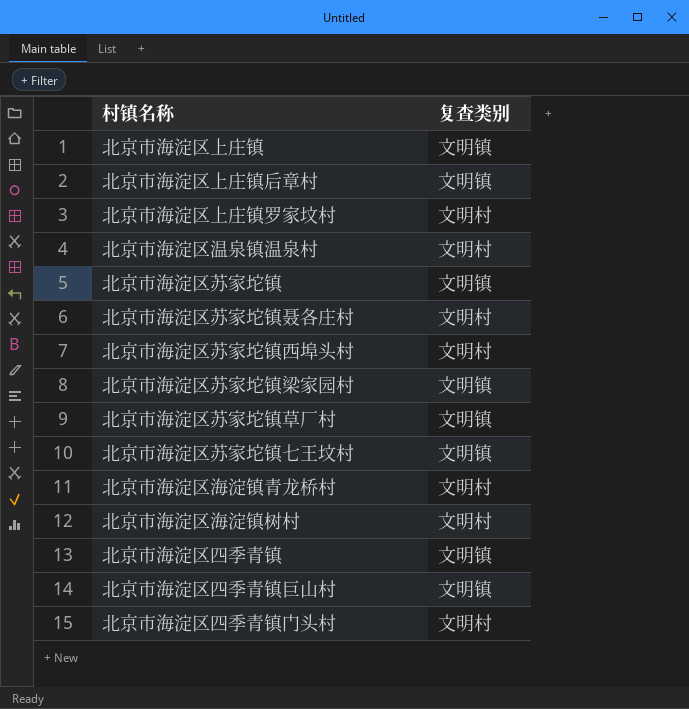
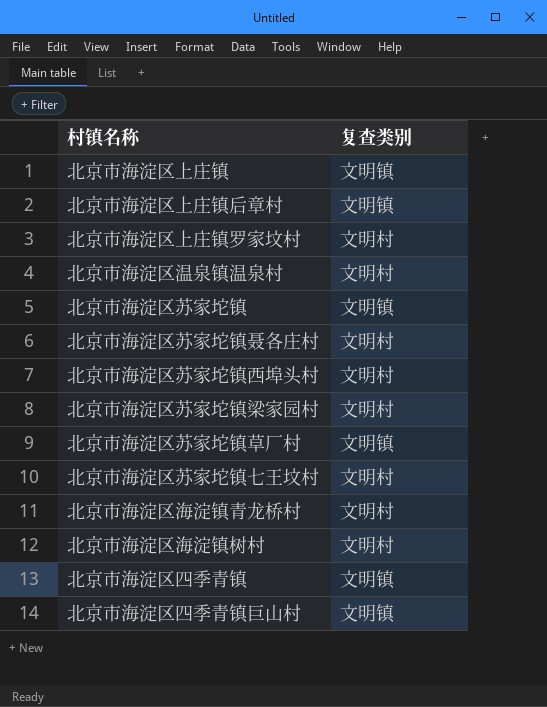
row 北京市海淀区四季青镇门头村: 文明村 -> none
北京市海淀区苏家坨镇梁家园村 | 复查类别: 文明镇 -> 文明村
北京市海淀区苏家坨镇七王坟村 | 复查类别: 文明镇 -> 文明村

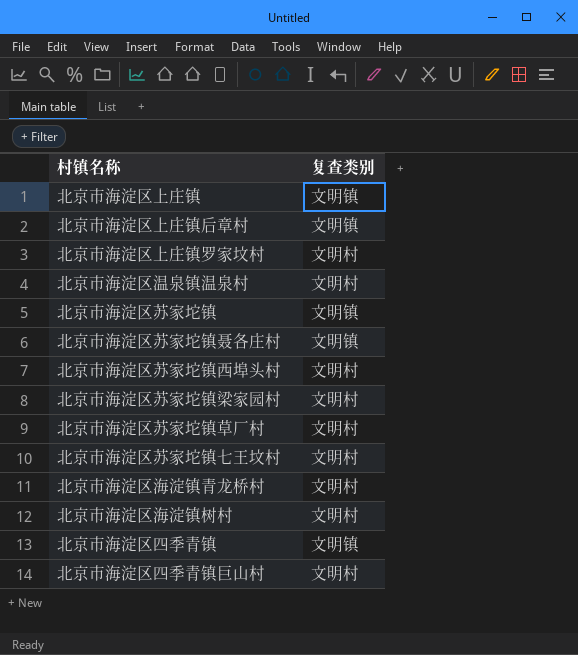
北京市海淀区苏家坨镇聂各庄村 | 复查类别: 文明村 -> 文明镇
北京市海淀区苏家坨镇草厂村 | 复查类别: 文明镇 -> 文明村
北京市海淀区四季青镇巨山村 | 复查类别: 文明镇 -> 文明村

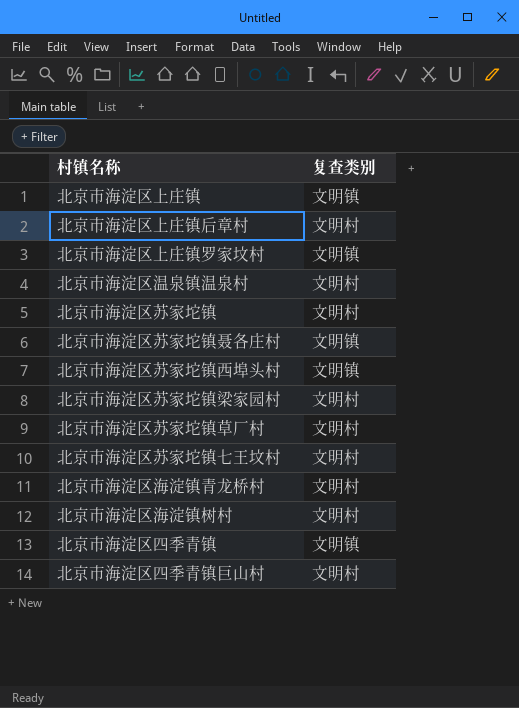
北京市海淀区上庄镇后章村 | 复查类别: 文明镇 -> 文明村
北京市海淀区上庄镇罗家坟村 | 复查类别: 文明村 -> 文明镇
北京市海淀区苏家坨镇 | 复查类别: 文明镇 -> 文明村
北京市海淀区苏家坨镇西埠头村 | 复查类别: 文明村 -> 文明镇

